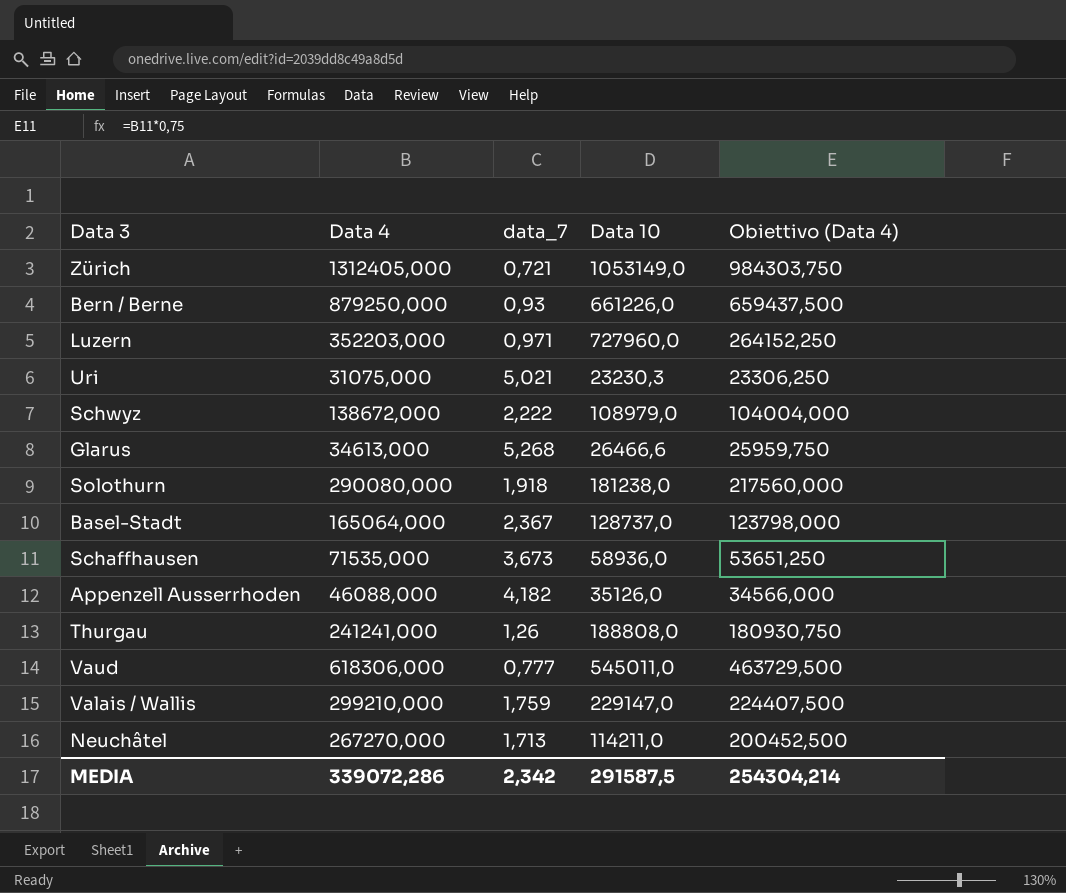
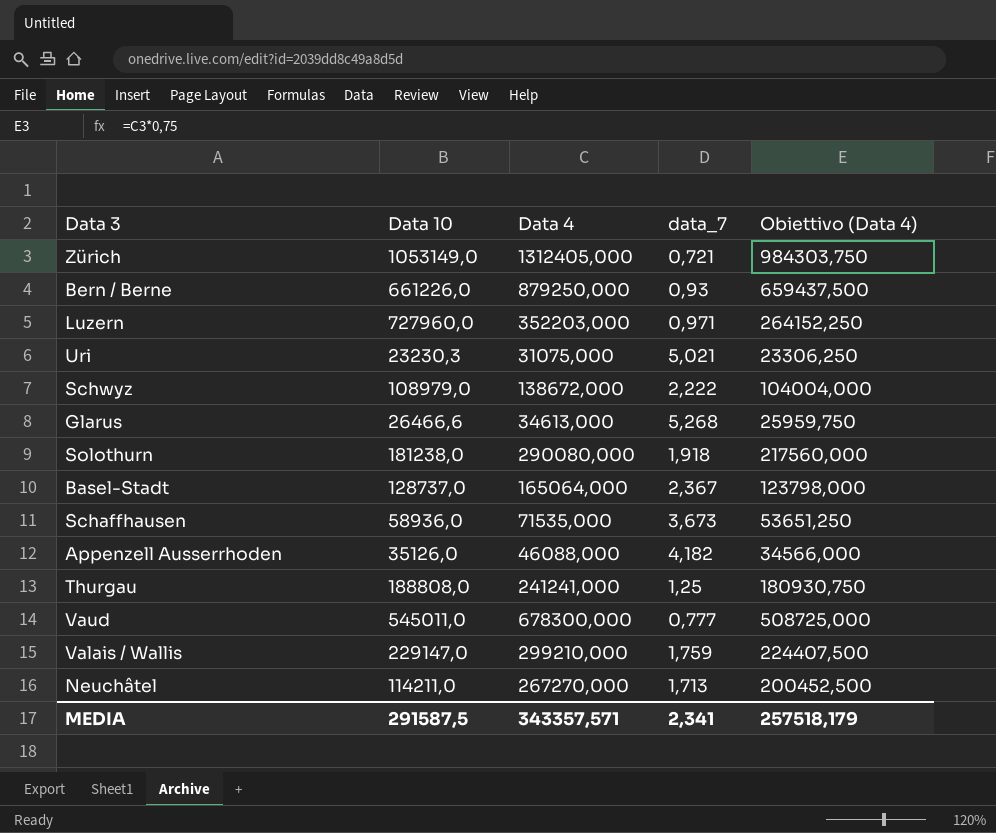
column Data 10 | position: 4 -> 2
Thurgau | data_7: 1,26 -> 1,25
Vaud | Data 4: 618306,000 -> 678300,000
Vaud | Obiettivo (Data 4): 463729,500 -> 508725,000
MEDIA | Data 4: 339072,286 -> 343357,571
MEDIA | data_7: 2,342 -> 2,341
MEDIA | Obiettivo (Data 4): 254304,214 -> 257518,179

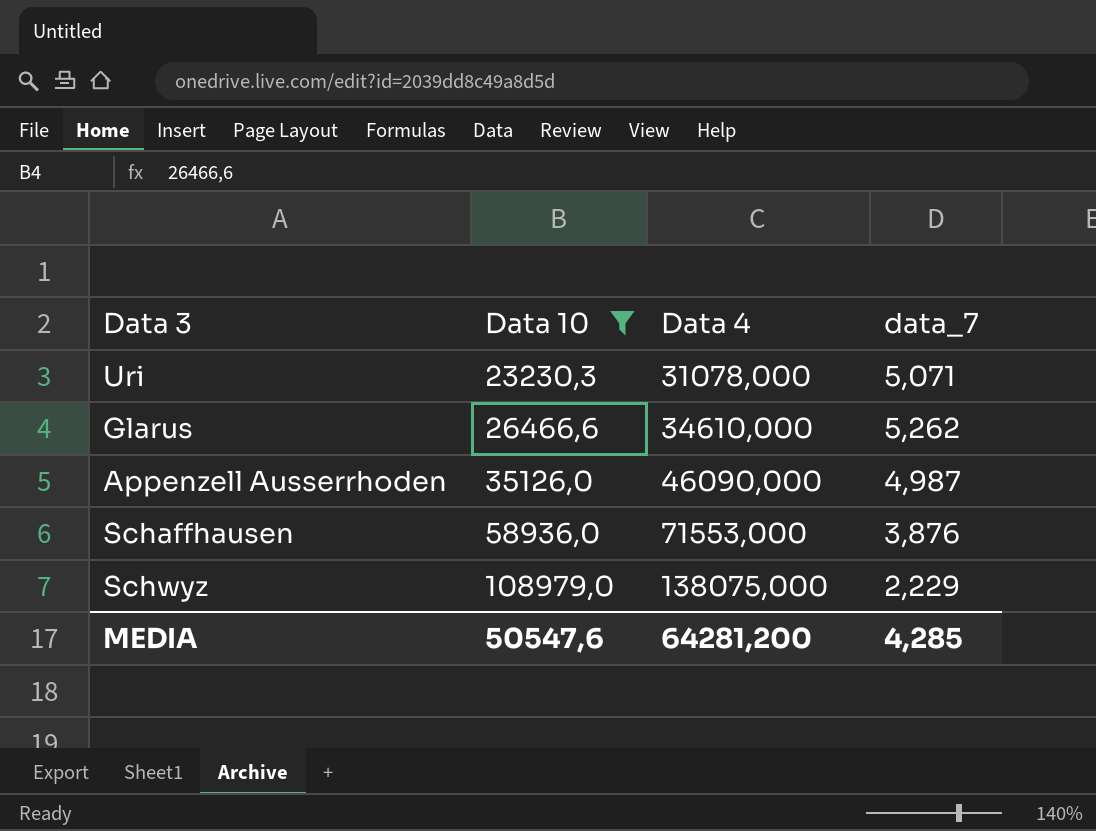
filter: none -> Data 10 <= 108979,0
row order: none -> Data 10 ascending
column Obiettivo (Data 4) | formula: [Data 4] * 0,75 -> none
Uri | Data 4: 31075,000 -> 31078,000
Uri | data_7: 5,021 -> 5,071
Glarus | Data 4: 34613,000 -> 34610,000
Glarus | data_7: 5,268 -> 5,262
Appenzell Ausserrhoden | Data 4: 46088,000 -> 46090,000
Appenzell Ausserrhoden | data_7: 4,182 -> 4,987
Schaffhausen | Data 4: 71535,000 -> 71553,000
Schaffhausen | data_7: 3,673 -> 3,876
Schwyz | Data 4: 138672,000 -> 138075,000
Schwyz | data_7: 2,222 -> 2,229
MEDIA | Data 10: 291587,5 -> 50547,6
MEDIA | Data 4: 343357,571 -> 64281,200
MEDIA | data_7: 2,341 -> 4,285

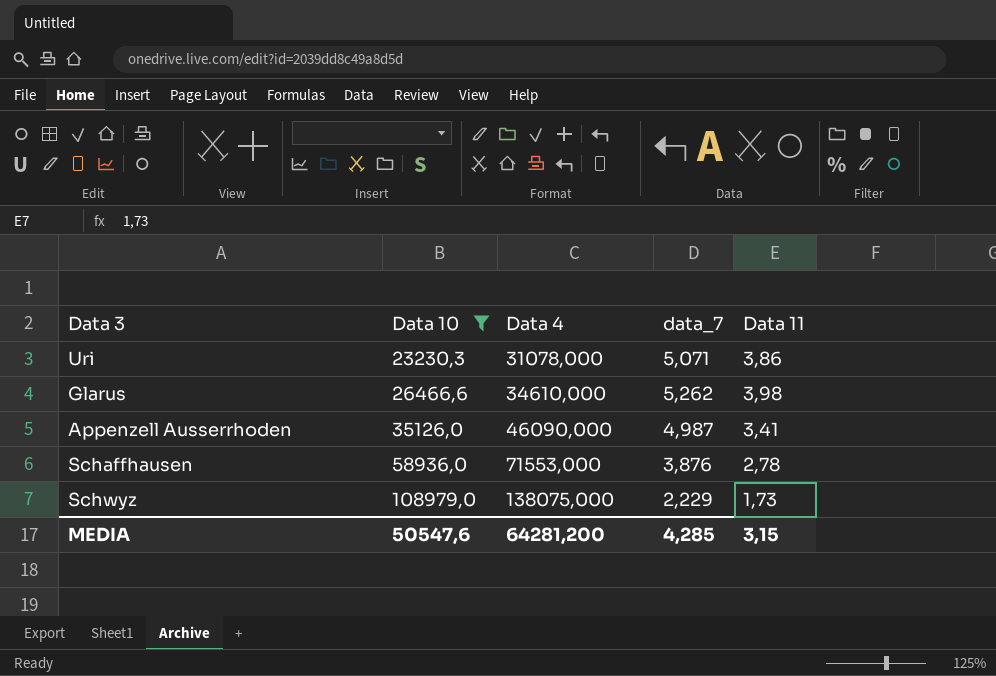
column Data 11 | position: none -> 5

